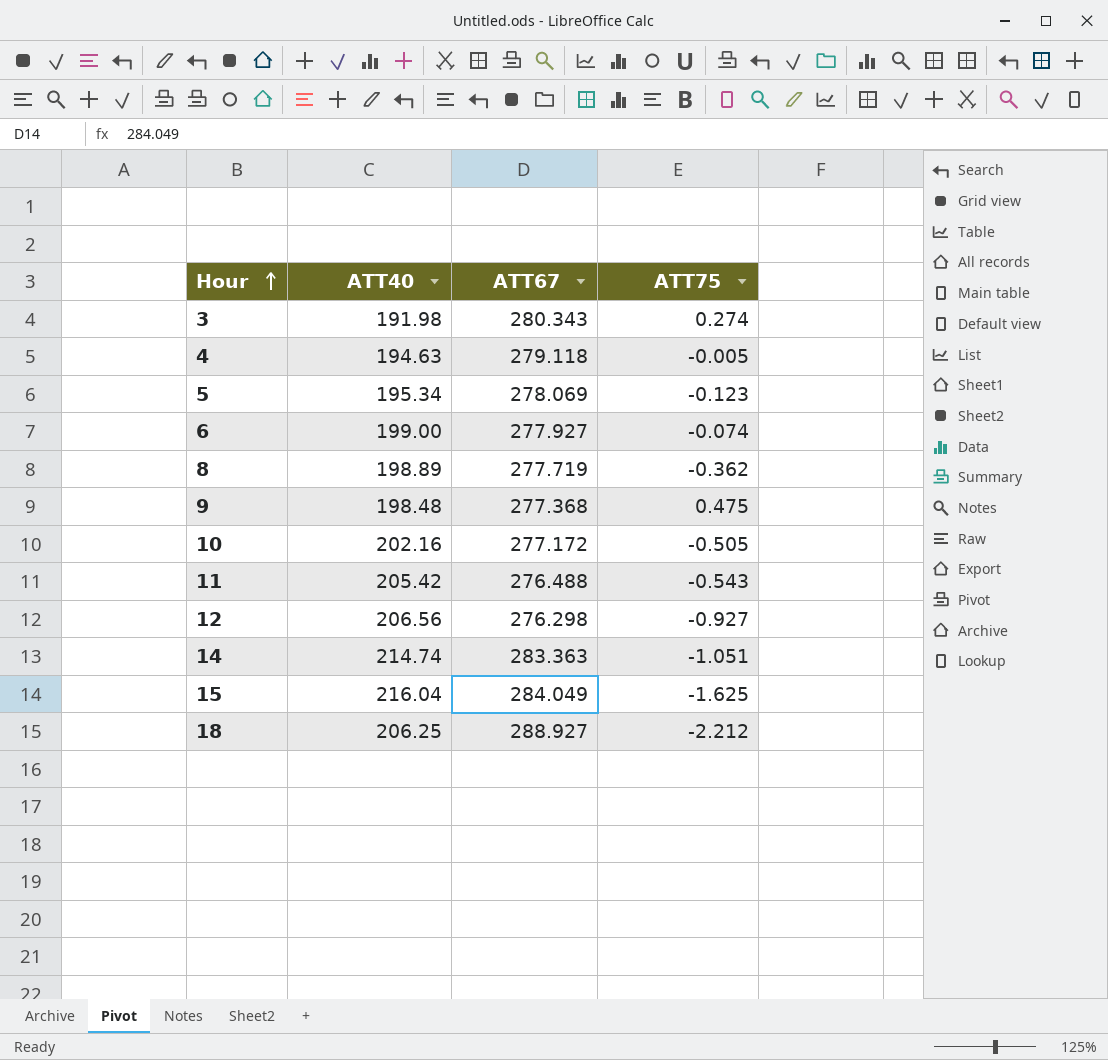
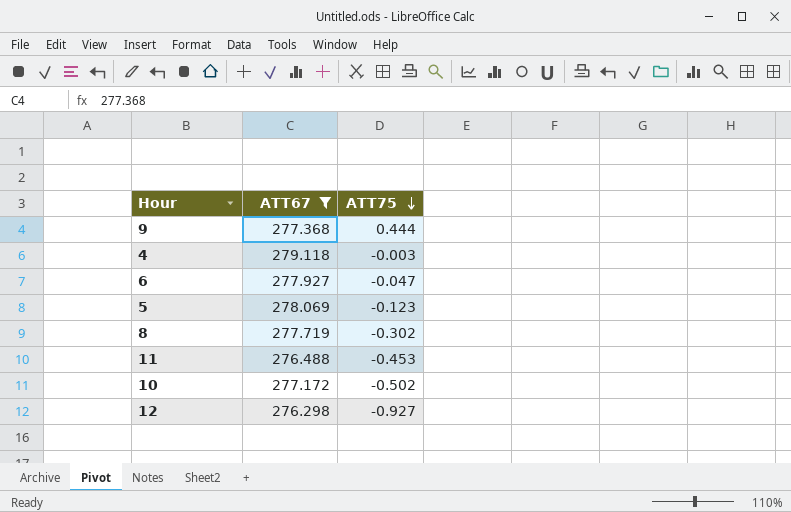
filter: none -> ATT67 <= 279.118
row order: Hour ascending -> ATT75 descending
column ATT40 | position: 2 -> none
9 | ATT75: 0.475 -> 0.444
4 | ATT75: -0.005 -> -0.003
6 | ATT75: -0.074 -> -0.047
8 | ATT75: -0.362 -> -0.302
11 | ATT75: -0.543 -> -0.453
10 | ATT75: -0.505 -> -0.502

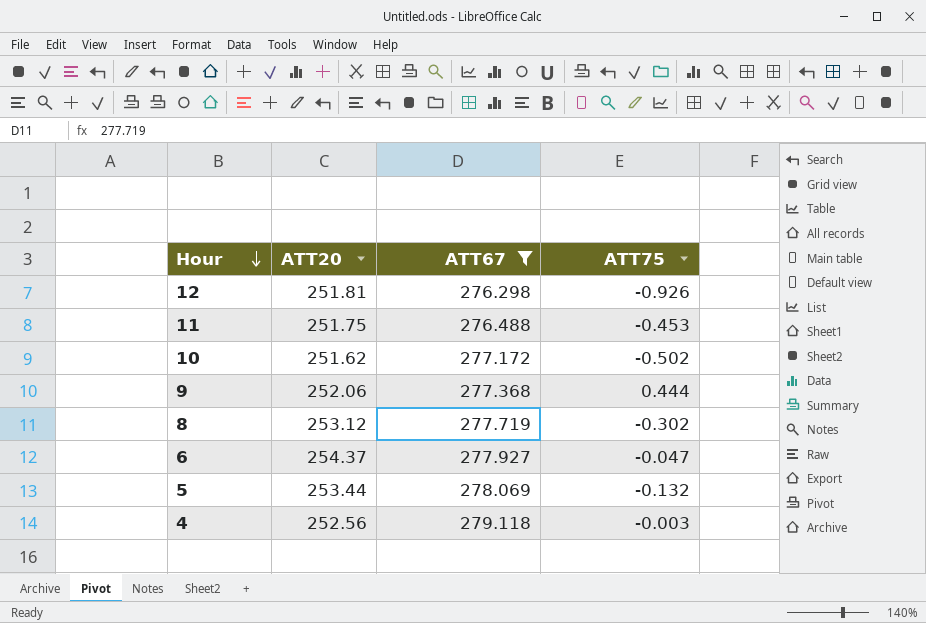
row order: ATT75 descending -> Hour descending
column ATT20 | position: none -> 2
12 | ATT75: -0.927 -> -0.926
5 | ATT75: -0.123 -> -0.132

